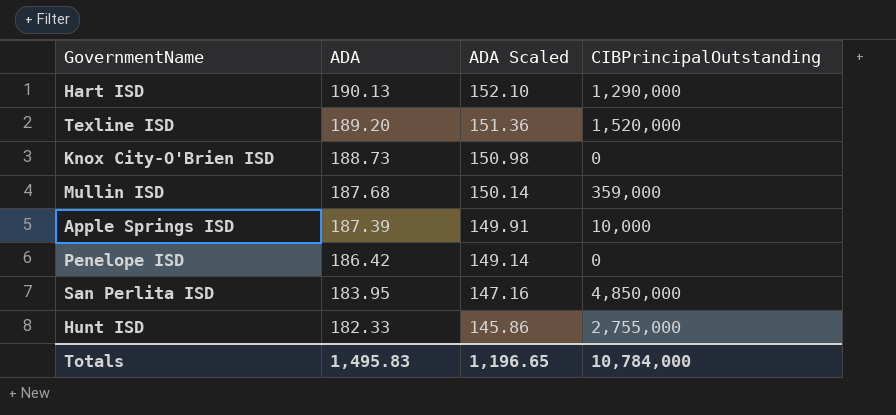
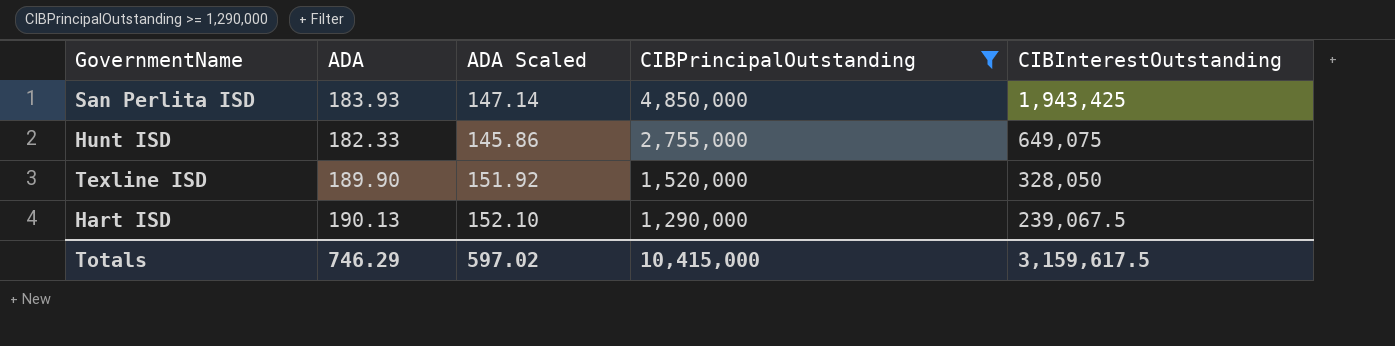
filter: none -> CIBPrincipalOutstanding >= 1,290,000
row order: ADA descending -> CIBPrincipalOutstanding descending
column CIBInterestOutstanding | position: none -> 5
San Perlita ISD | ADA: 183.95 -> 183.93
San Perlita ISD | ADA Scaled: 147.16 -> 147.14
Texline ISD | ADA: 189.20 -> 189.90
Texline ISD | ADA Scaled: 151.36 -> 151.92
Totals | ADA: 1,495.83 -> 746.29
Totals | ADA Scaled: 1,196.65 -> 597.02
Totals | CIBPrincipalOutstanding: 10,784,000 -> 10,415,000

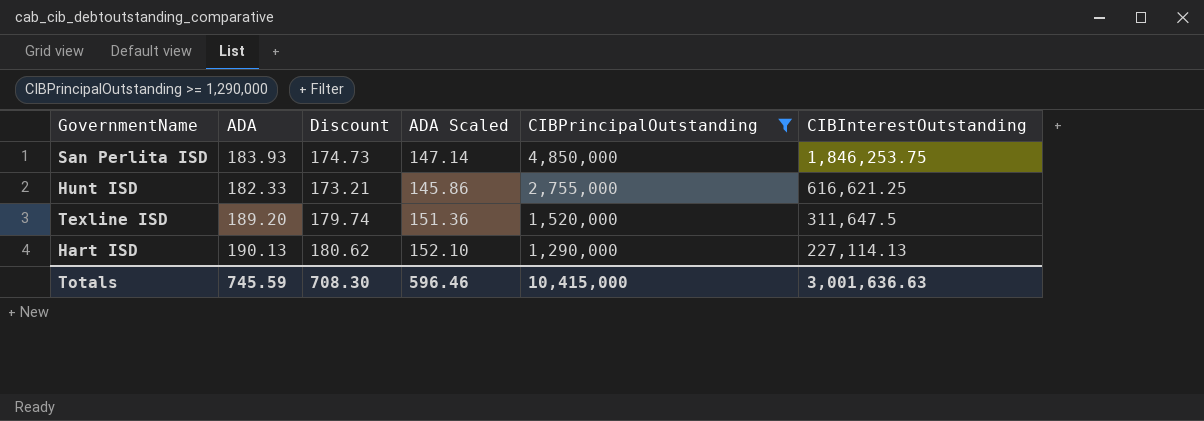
column Discount | formula: none -> [ADA] * 0.95
San Perlita ISD | CIBInterestOutstanding: 1,943,425 -> 1,846,253.75
Hunt ISD | CIBInterestOutstanding: 649,075 -> 616,621.25
Texline ISD | ADA: 189.90 -> 189.20
Texline ISD | ADA Scaled: 151.92 -> 151.36
Texline ISD | CIBInterestOutstanding: 328,050 -> 311,647.5
Hart ISD | CIBInterestOutstanding: 239,067.5 -> 227,114.13
Totals | ADA: 746.29 -> 745.59
Totals | ADA Scaled: 597.02 -> 596.46
Totals | CIBInterestOutstanding: 3,159,617.5 -> 3,001,636.63

